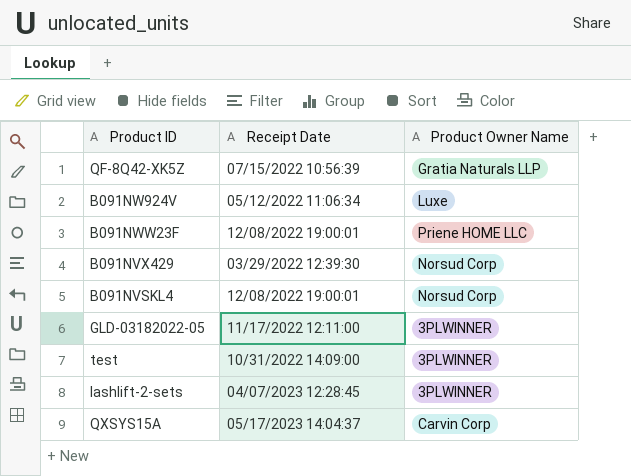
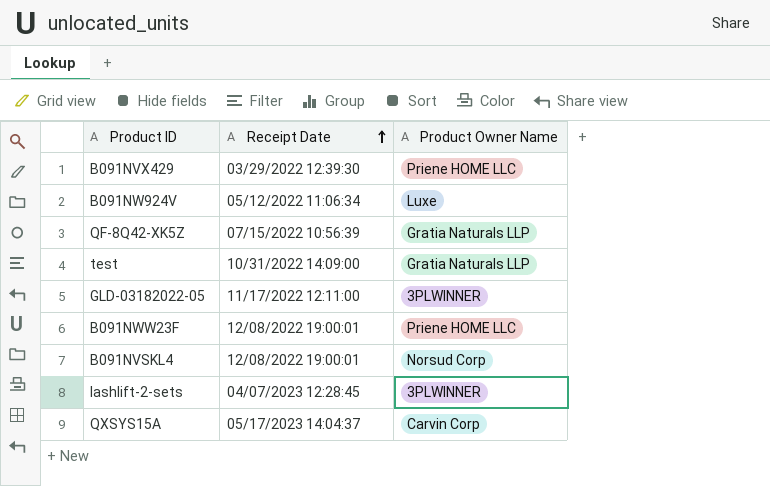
row order: none -> Receipt Date ascending
B091NVX429 | Product Owner Name: Norsud Corp -> Priene HOME LLC
test | Product Owner Name: 3PLWINNER -> Gratia Naturals LLP

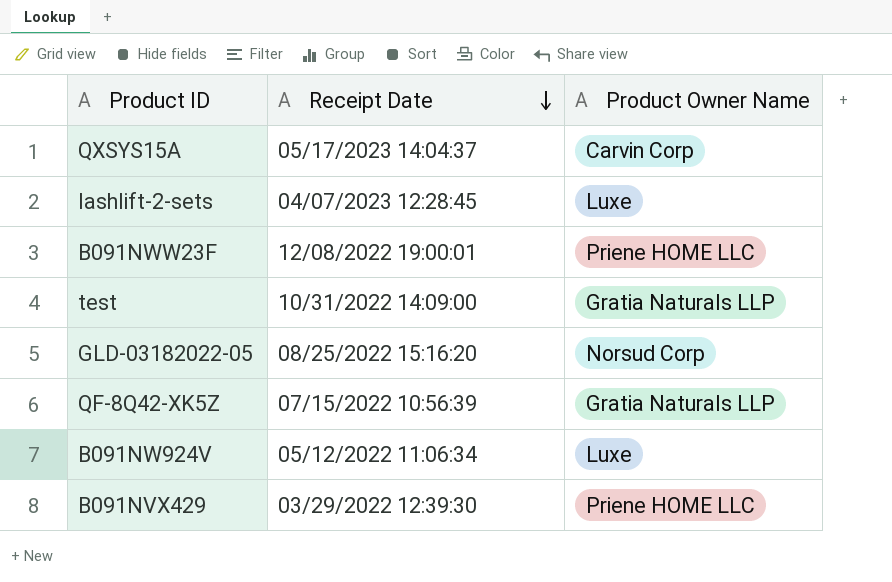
row order: Receipt Date ascending -> Receipt Date descending
row B091NVSKL4: 12/08/2022 19:00:01 | Norsud Corp -> none
lashlift-2-sets | Product Owner Name: 3PLWINNER -> Luxe
GLD-03182022-05 | Receipt Date: 11/17/2022 12:11:00 -> 08/25/2022 15:16:20
GLD-03182022-05 | Product Owner Name: 3PLWINNER -> Norsud Corp

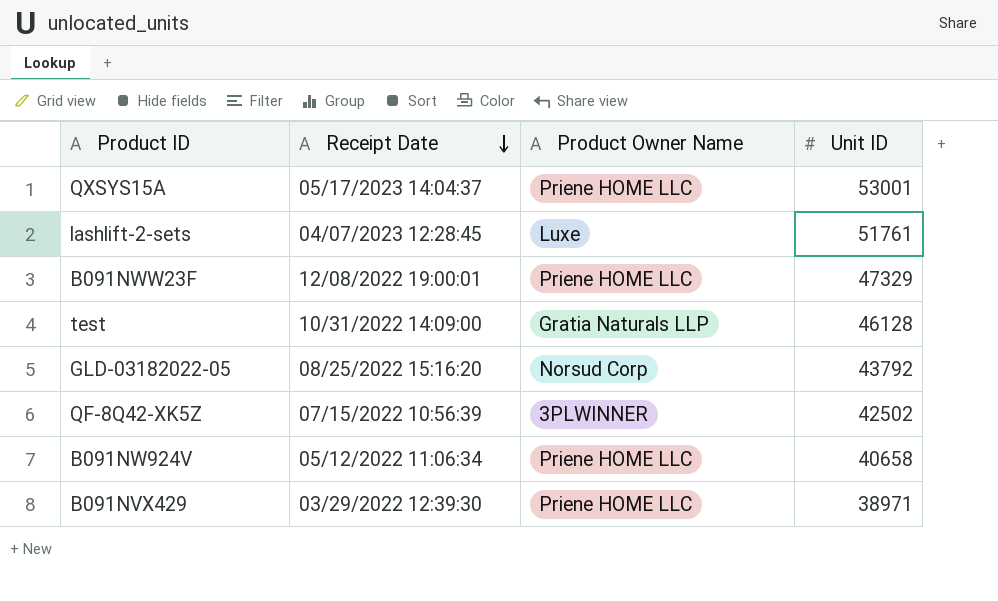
column Unit ID | position: none -> 4
QXSYS15A | Product Owner Name: Carvin Corp -> Priene HOME LLC
QF-8Q42-XK5Z | Product Owner Name: Gratia Naturals LLP -> 3PLWINNER
B091NW924V | Product Owner Name: Luxe -> Priene HOME LLC

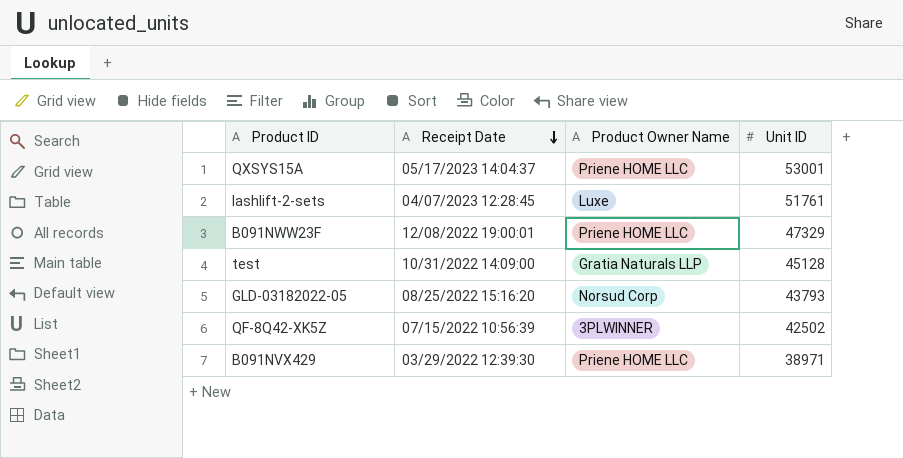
row B091NW924V: 05/12/2022 11:06:34 | Priene HOME LLC | 40658 -> none
test | Unit ID: 46128 -> 45128
GLD-03182022-05 | Unit ID: 43792 -> 43793

